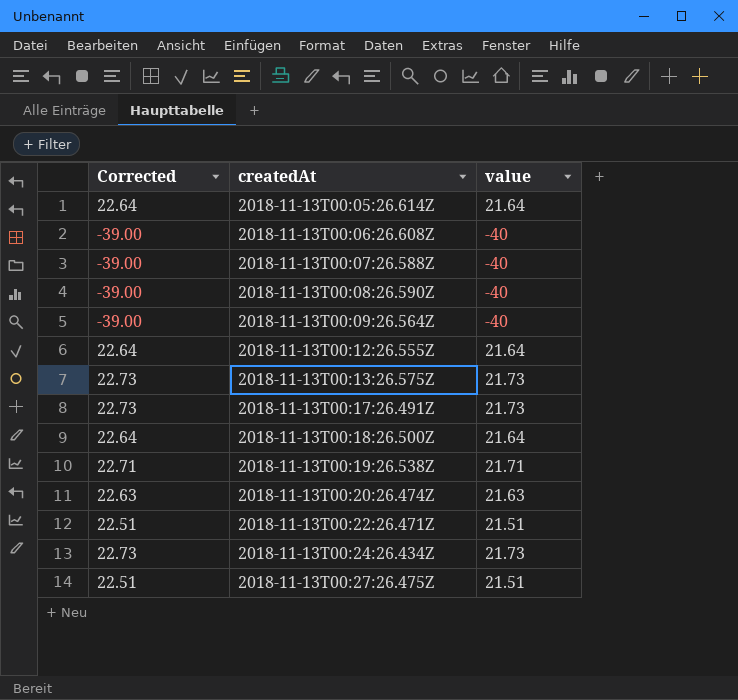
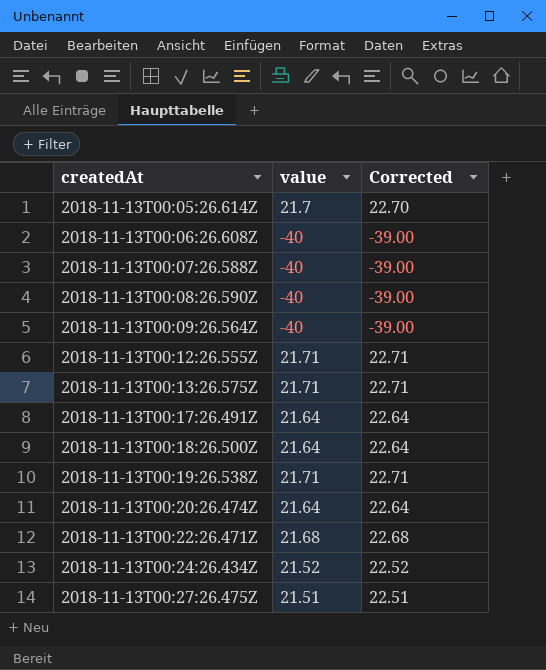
column Corrected | position: 1 -> 3
2018-11-13T00:05:26.614Z | value: 21.64 -> 21.7
2018-11-13T00:05:26.614Z | Corrected: 22.64 -> 22.70
2018-11-13T00:12:26.555Z | value: 21.64 -> 21.71
2018-11-13T00:12:26.555Z | Corrected: 22.64 -> 22.71
2018-11-13T00:13:26.575Z | value: 21.73 -> 21.71
2018-11-13T00:13:26.575Z | Corrected: 22.73 -> 22.71
2018-11-13T00:17:26.491Z | value: 21.73 -> 21.64
2018-11-13T00:17:26.491Z | Corrected: 22.73 -> 22.64
2018-11-13T00:20:26.474Z | value: 21.63 -> 21.64
2018-11-13T00:20:26.474Z | Corrected: 22.63 -> 22.64
2018-11-13T00:22:26.471Z | value: 21.51 -> 21.68
2018-11-13T00:22:26.471Z | Corrected: 22.51 -> 22.68
2018-11-13T00:24:26.434Z | value: 21.73 -> 21.52
2018-11-13T00:24:26.434Z | Corrected: 22.73 -> 22.52

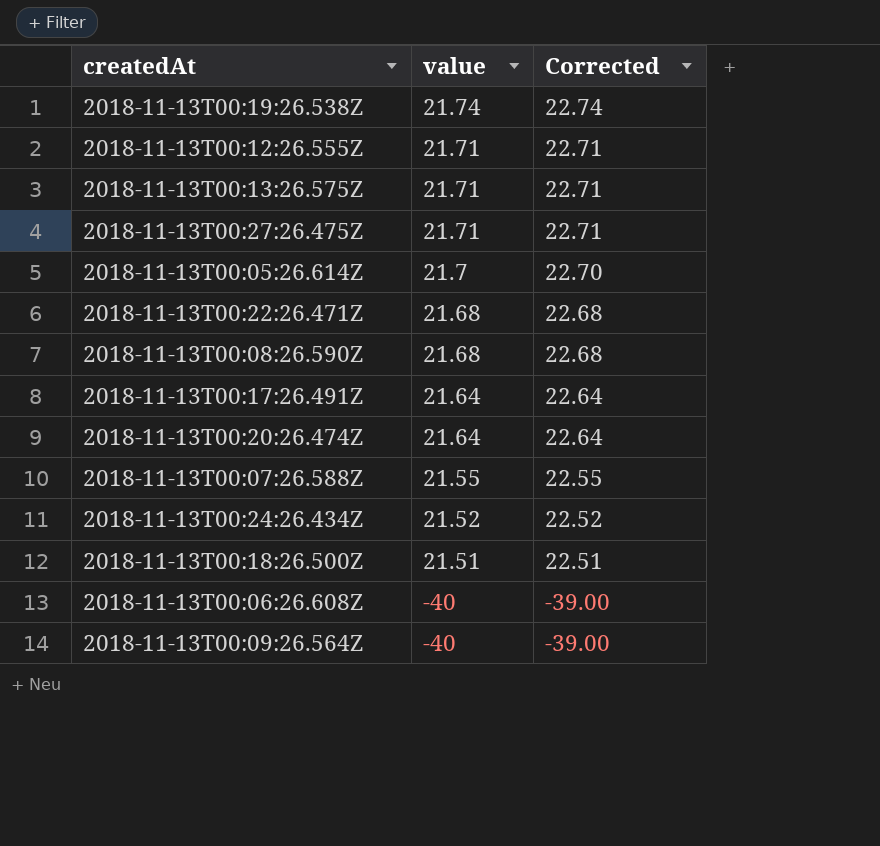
row order: createdAt ascending -> value descending
2018-11-13T00:19:26.538Z | value: 21.71 -> 21.74
2018-11-13T00:19:26.538Z | Corrected: 22.71 -> 22.74
2018-11-13T00:27:26.475Z | value: 21.51 -> 21.71
2018-11-13T00:27:26.475Z | Corrected: 22.51 -> 22.71
2018-11-13T00:08:26.590Z | value: -40 -> 21.68
2018-11-13T00:08:26.590Z | Corrected: -39.00 -> 22.68
2018-11-13T00:07:26.588Z | value: -40 -> 21.55
2018-11-13T00:07:26.588Z | Corrected: -39.00 -> 22.55
2018-11-13T00:18:26.500Z | value: 21.64 -> 21.51
2018-11-13T00:18:26.500Z | Corrected: 22.64 -> 22.51

